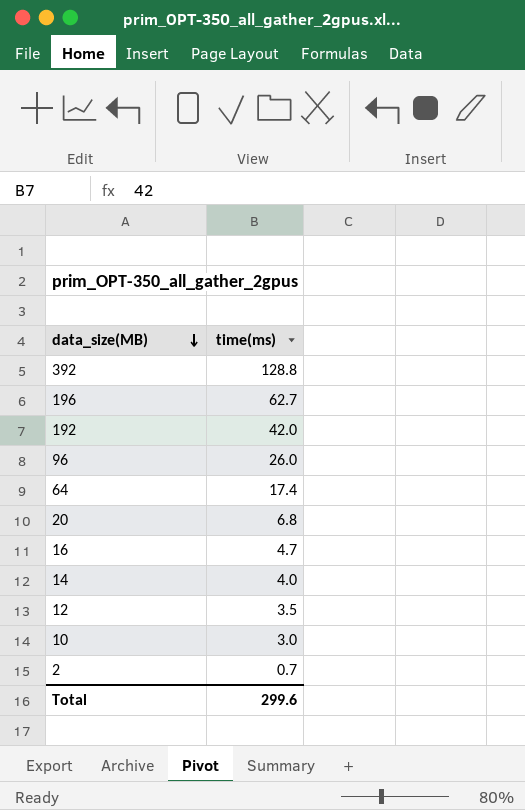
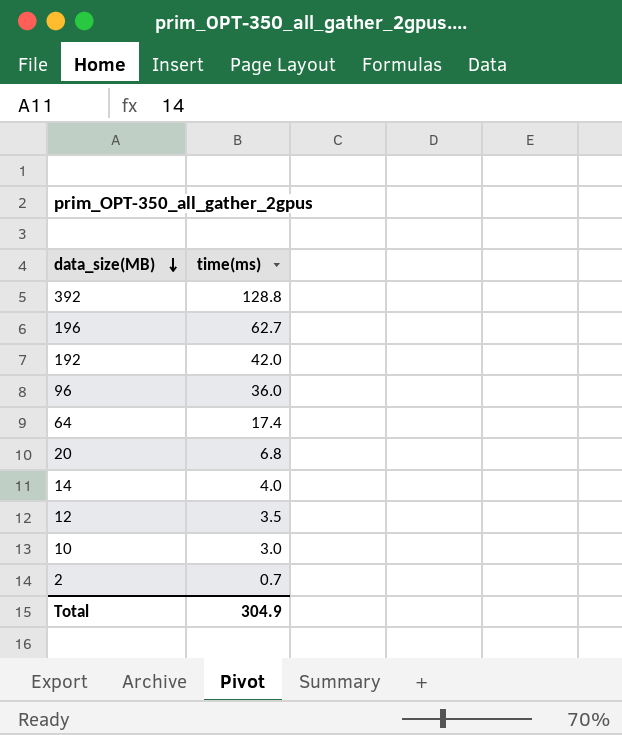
row 16: 4.7 -> none
96 | time(ms): 26.0 -> 36.0
Total | time(ms): 299.6 -> 304.9

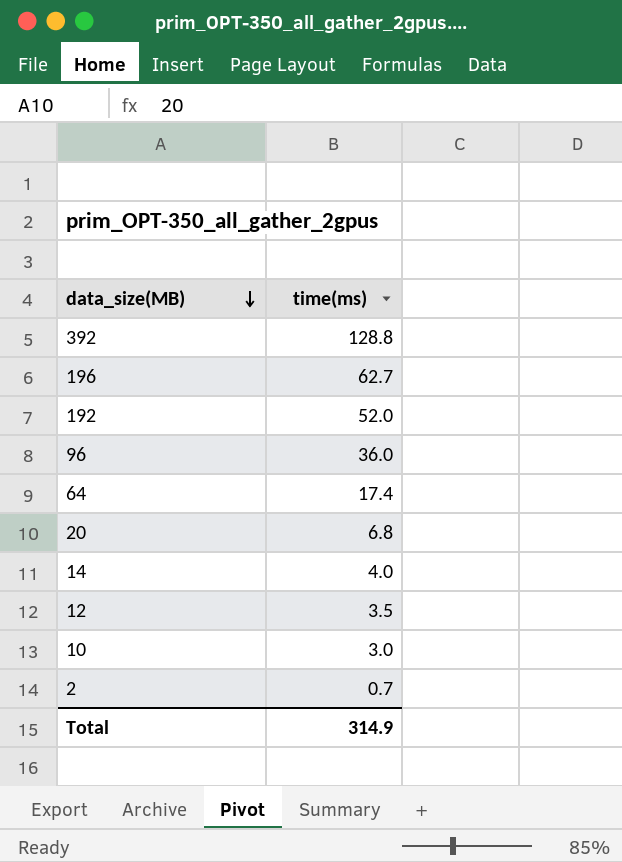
192 | time(ms): 42.0 -> 52.0
Total | time(ms): 304.9 -> 314.9

